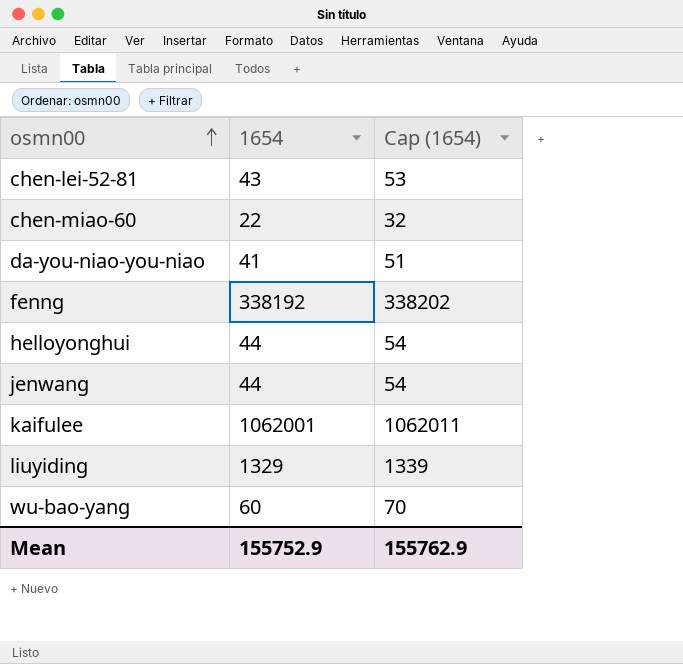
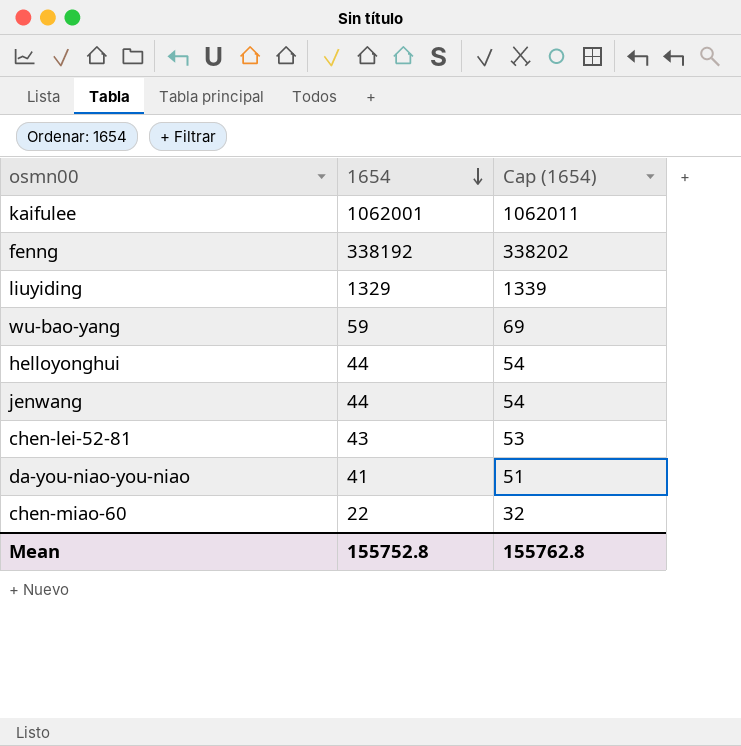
row order: osmn00 ascending -> 1654 descending
wu-bao-yang | 1654: 60 -> 59
wu-bao-yang | Cap (1654): 70 -> 69
Mean | 1654: 155752.9 -> 155752.8
Mean | Cap (1654): 155762.9 -> 155762.8

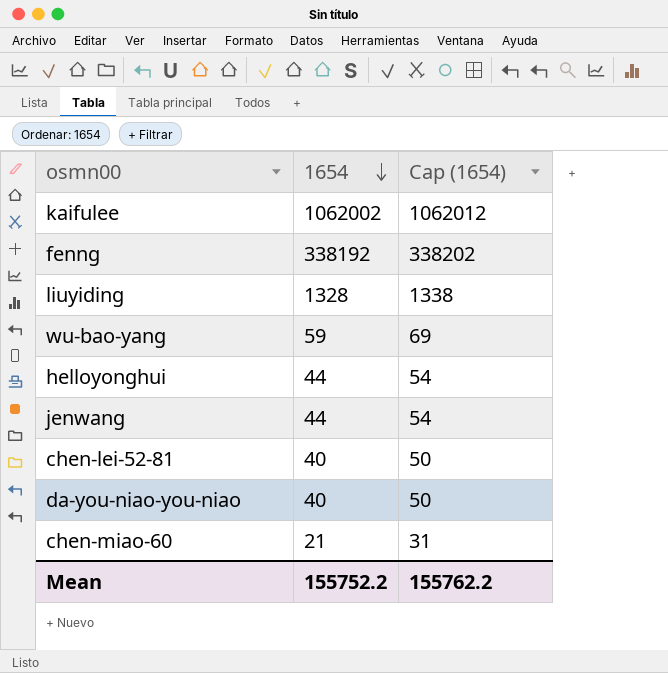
kaifulee | 1654: 1062001 -> 1062002
kaifulee | Cap (1654): 1062011 -> 1062012
liuyiding | 1654: 1329 -> 1328
liuyiding | Cap (1654): 1339 -> 1338
chen-lei-52-81 | 1654: 43 -> 40
chen-lei-52-81 | Cap (1654): 53 -> 50
da-you-niao-you-niao | 1654: 41 -> 40
da-you-niao-you-niao | Cap (1654): 51 -> 50
chen-miao-60 | 1654: 22 -> 21
chen-miao-60 | Cap (1654): 32 -> 31
Mean | 1654: 155752.8 -> 155752.2
Mean | Cap (1654): 155762.8 -> 155762.2

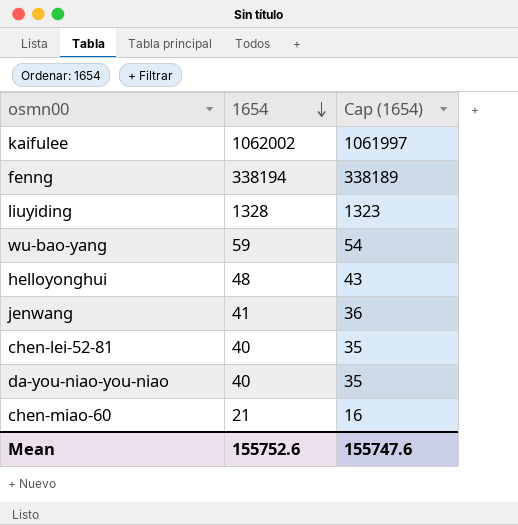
column Cap (1654) | formula: [1654] + 10 -> [1654] - 5
fenng | 1654: 338192 -> 338194
helloyonghui | 1654: 44 -> 48
jenwang | 1654: 44 -> 41
Mean | 1654: 155752.2 -> 155752.6
Mean | Cap (1654): 155762.2 -> 155747.6

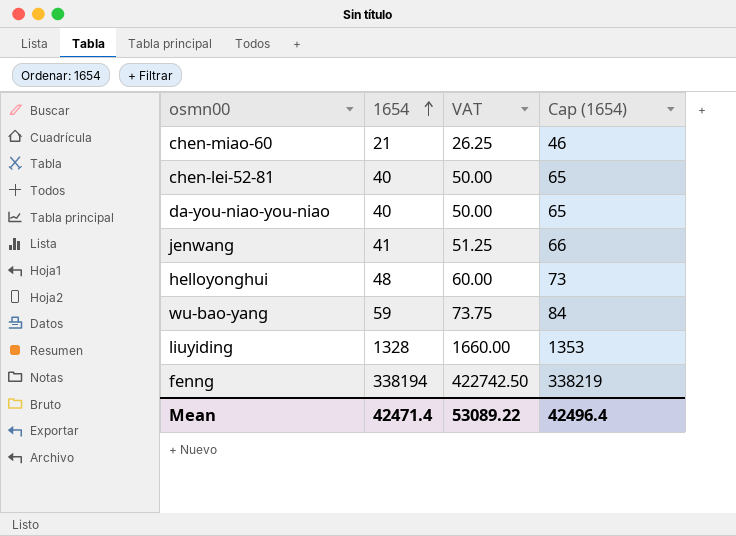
row order: 1654 descending -> 1654 ascending
column VAT | formula: none -> [1654] * 1.25
column Cap (1654) | formula: [1654] - 5 -> [1654] + 25
row kaifulee: 1062002 | 1061997 -> none
Mean | 1654: 155752.6 -> 42471.4
Mean | Cap (1654): 155747.6 -> 42496.4

